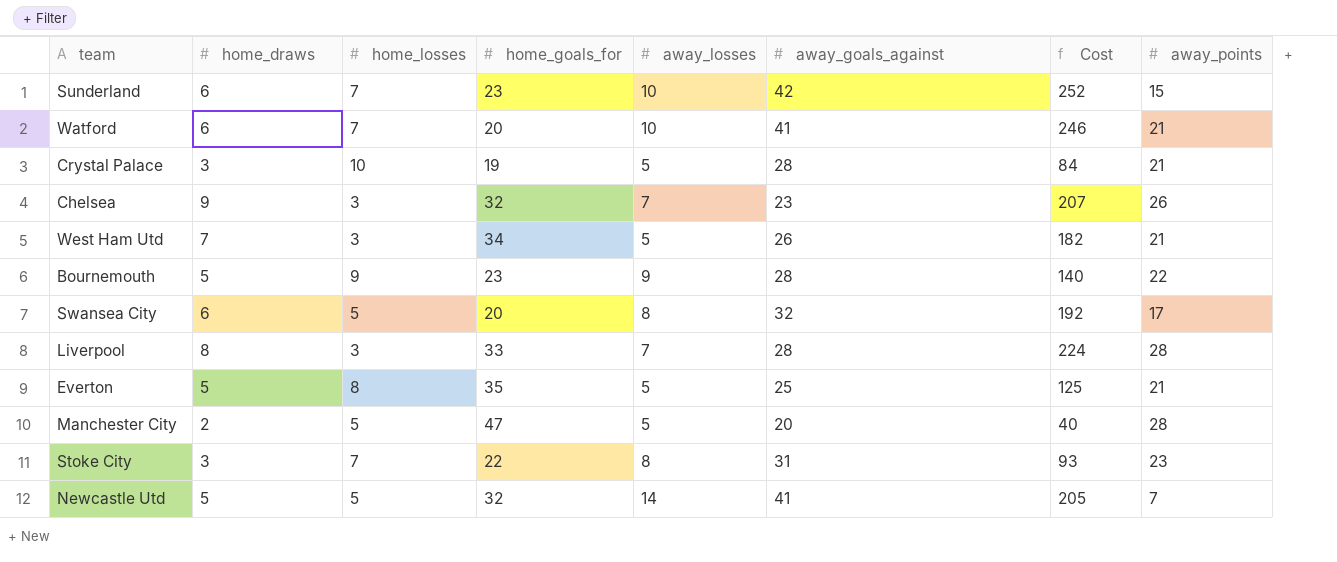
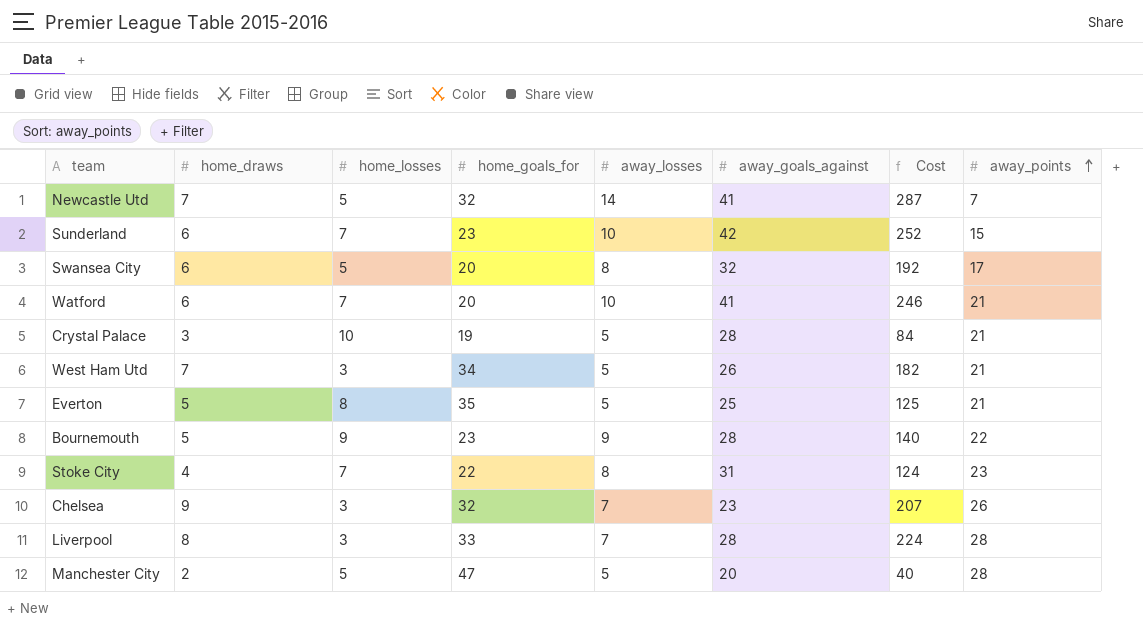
row order: none -> away_points ascending
Newcastle Utd | home_draws: 5 -> 7
Newcastle Utd | Cost: 205 -> 287
Stoke City | home_draws: 3 -> 4
Stoke City | Cost: 93 -> 124

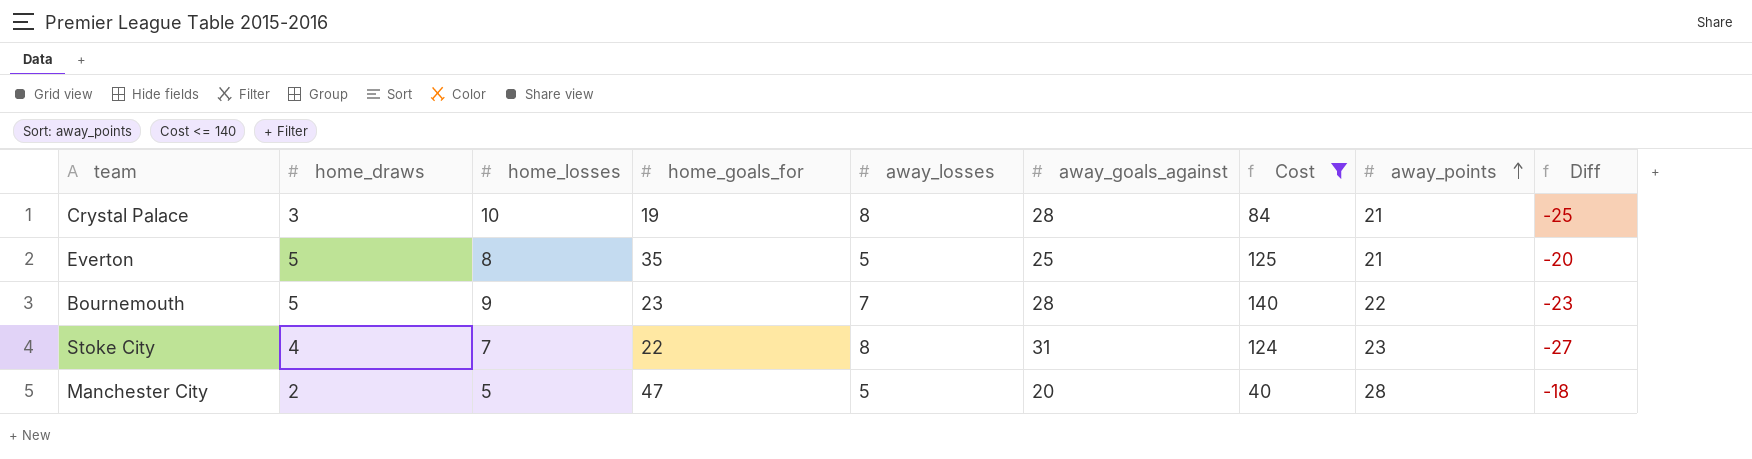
filter: none -> Cost <= 140
column Diff | formula: none -> [home_draws] - [away_goals_against]
Crystal Palace | away_losses: 5 -> 8
Bournemouth | away_losses: 9 -> 7

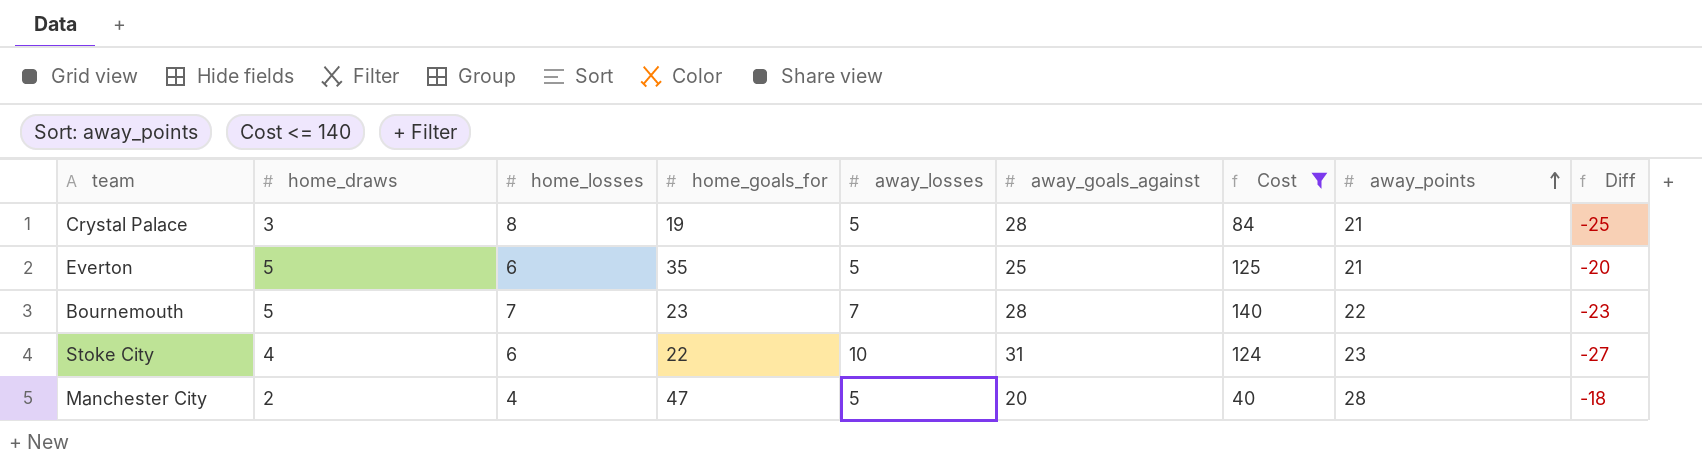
Crystal Palace | home_losses: 10 -> 8
Crystal Palace | away_losses: 8 -> 5
Everton | home_losses: 8 -> 6
Bournemouth | home_losses: 9 -> 7
Stoke City | home_losses: 7 -> 6
Stoke City | away_losses: 8 -> 10
Manchester City | home_losses: 5 -> 4

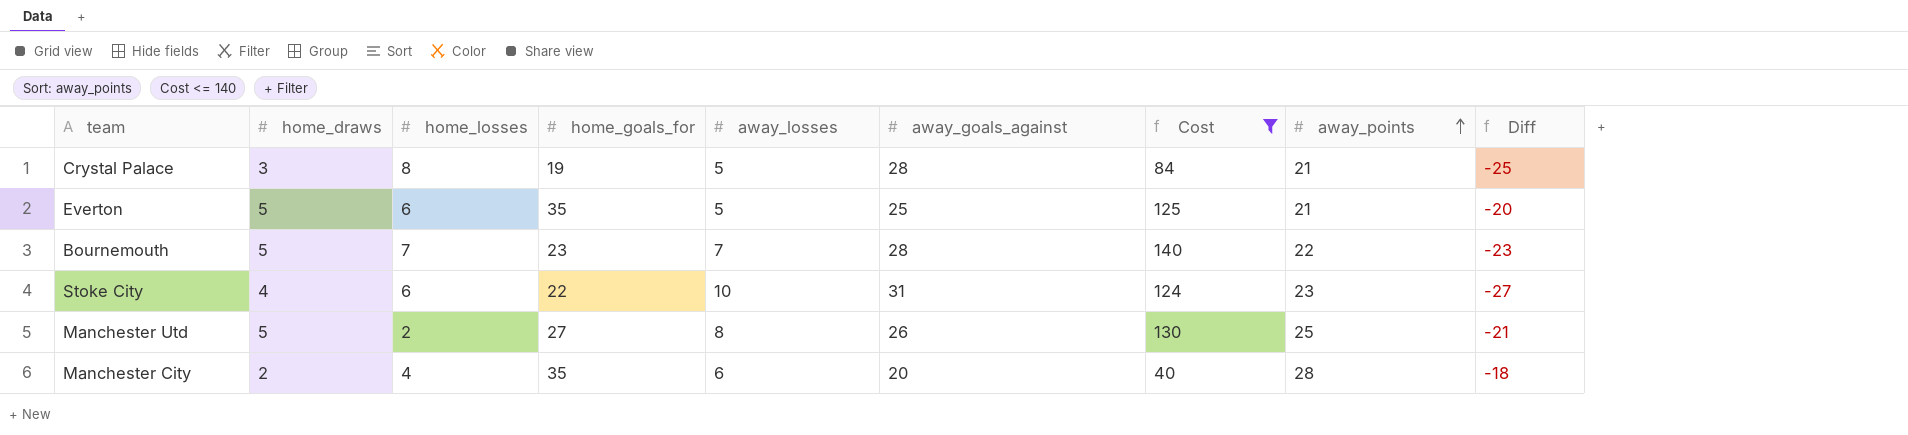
row Manchester Utd: none -> 5 | 2 | 27 | 8 | 26 | 130 | 25 | -21
Manchester City | home_goals_for: 47 -> 35
Manchester City | away_losses: 5 -> 6

